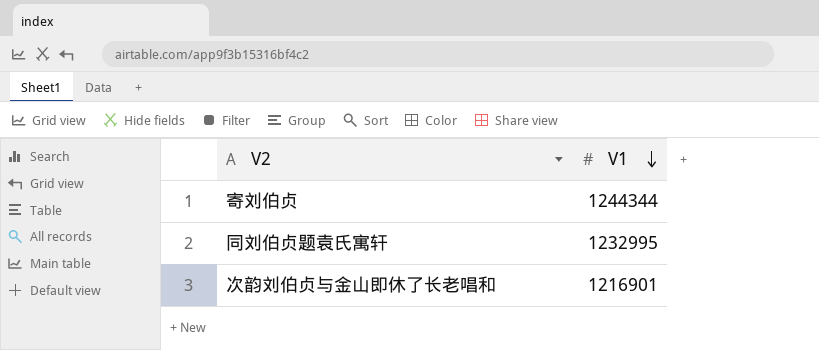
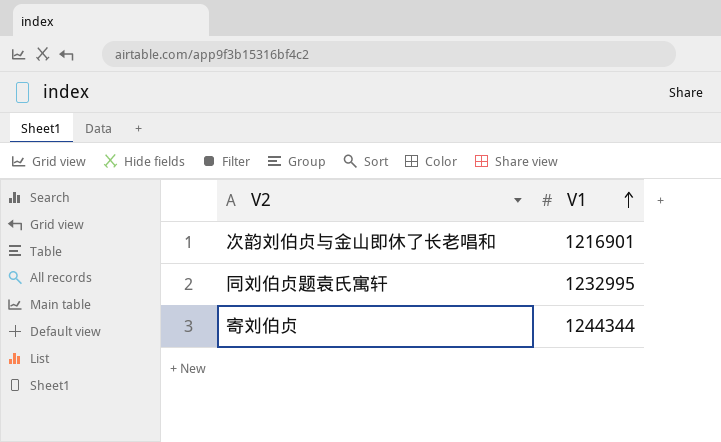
row order: V1 descending -> V1 ascending

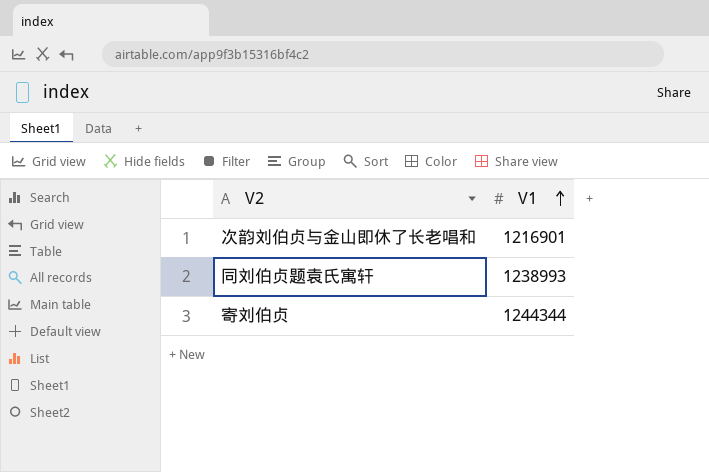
同刘伯贞题袁氏寓轩 | V1: 1232995 -> 1238993

